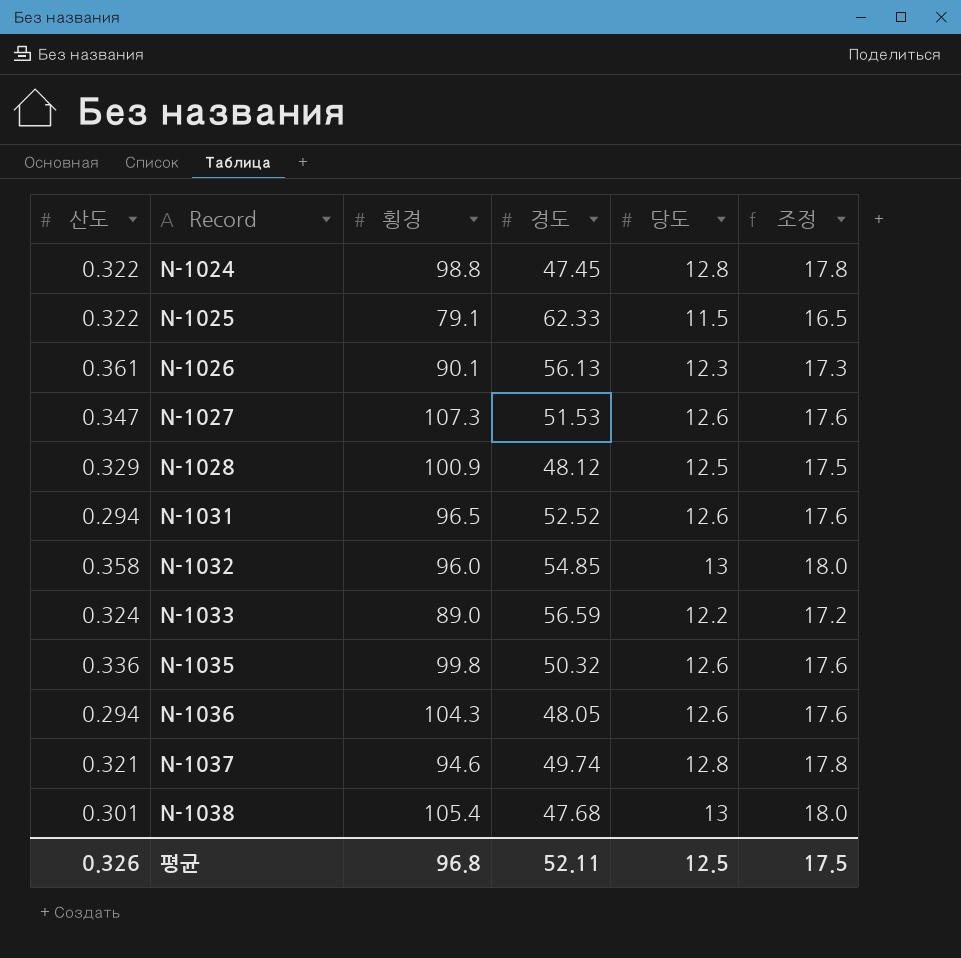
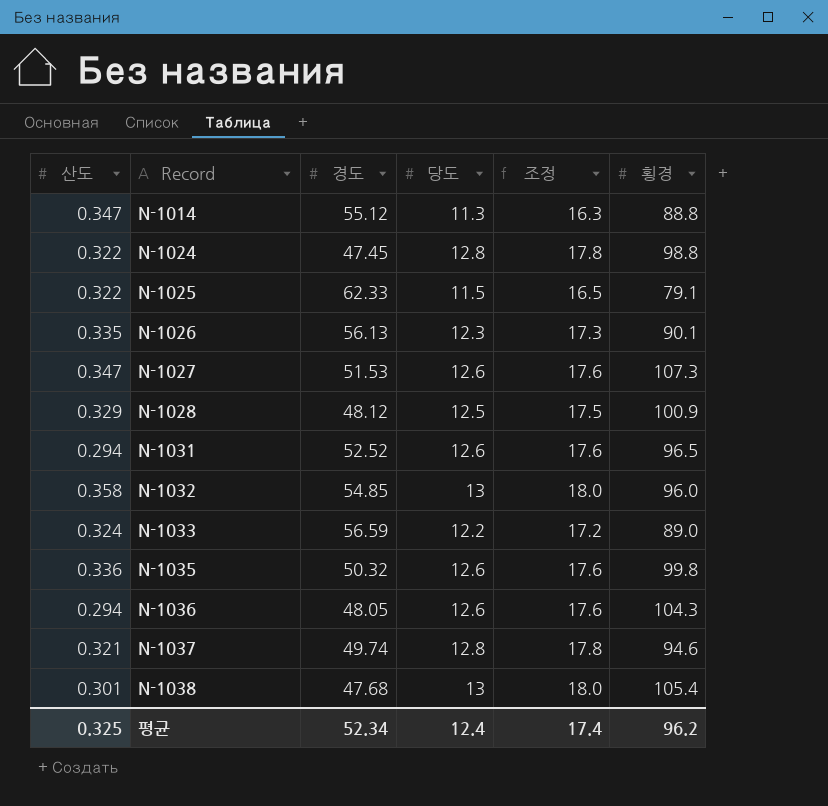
column 횡경 | position: 3 -> 6
row N-1014: none -> 0.347 | 55.12 | 11.3 | 16.3 | 88.8
N-1026 | 산도: 0.361 -> 0.335
평균 | 산도: 0.326 -> 0.325
평균 | 경도: 52.11 -> 52.34
평균 | 당도: 12.5 -> 12.4
평균 | 조정: 17.5 -> 17.4
평균 | 횡경: 96.8 -> 96.2

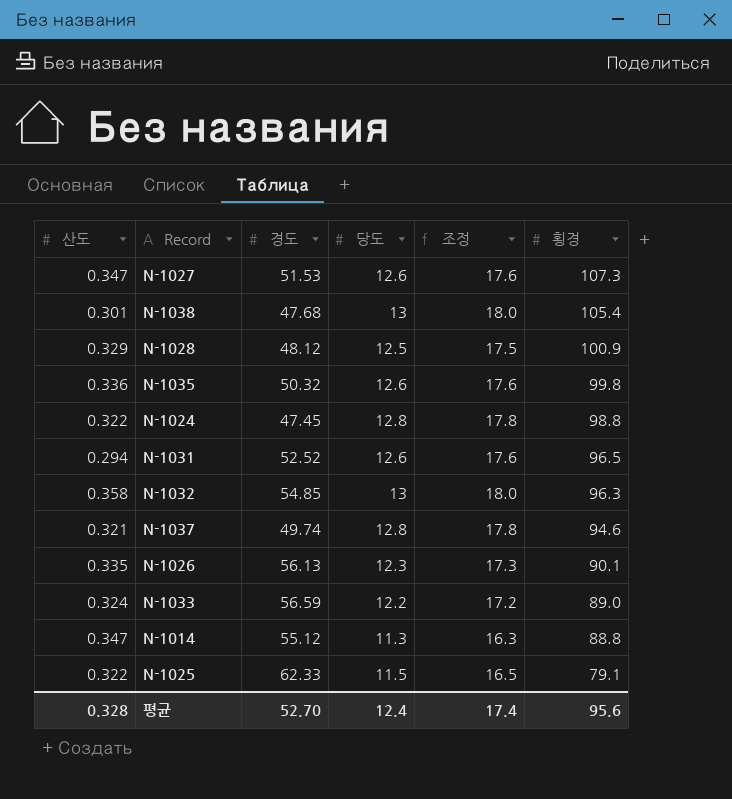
row order: Record ascending -> 횡경 descending
row N-1036: 0.294 | 48.05 | 12.6 | 17.6 | 104.3 -> none
N-1032 | 횡경: 96.0 -> 96.3
평균 | 산도: 0.325 -> 0.328
평균 | 경도: 52.34 -> 52.70
평균 | 횡경: 96.2 -> 95.6

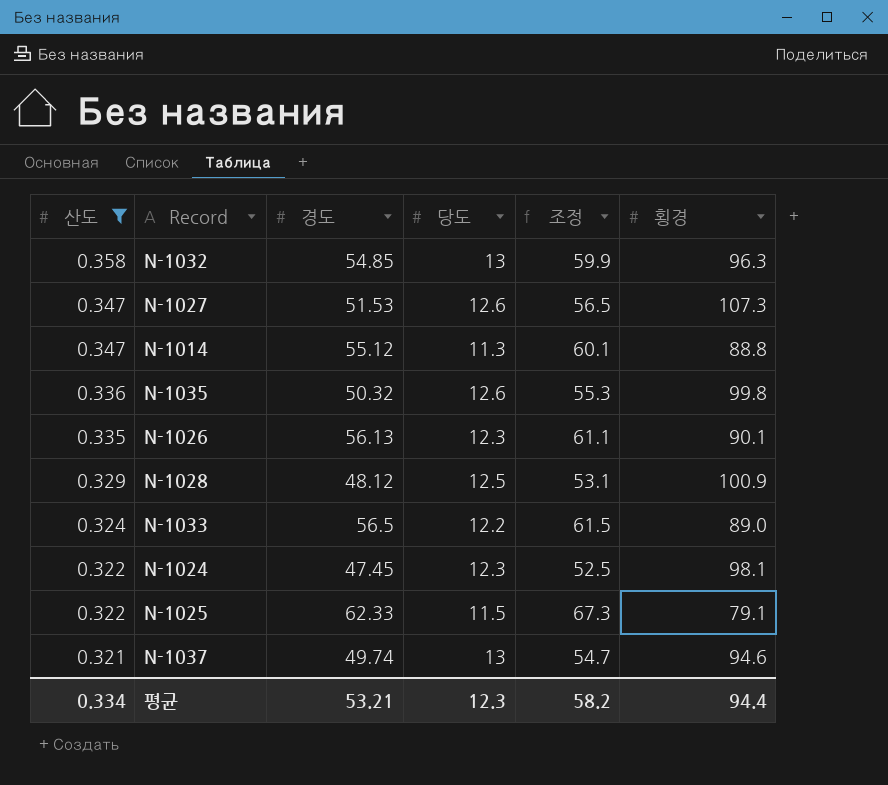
filter: none -> 산도 >= 0.321
row order: 횡경 descending -> 산도 descending
column 조정 | formula: [당도] + 5 -> [경도] + 5
N-1033 | 경도: 56.59 -> 56.5
N-1024 | 당도: 12.8 -> 12.3
N-1024 | 횡경: 98.8 -> 98.1
N-1037 | 당도: 12.8 -> 13
평균 | 산도: 0.328 -> 0.334
평균 | 경도: 52.70 -> 53.21
평균 | 당도: 12.4 -> 12.3
평균 | 조정: 17.4 -> 58.2
평균 | 횡경: 95.6 -> 94.4

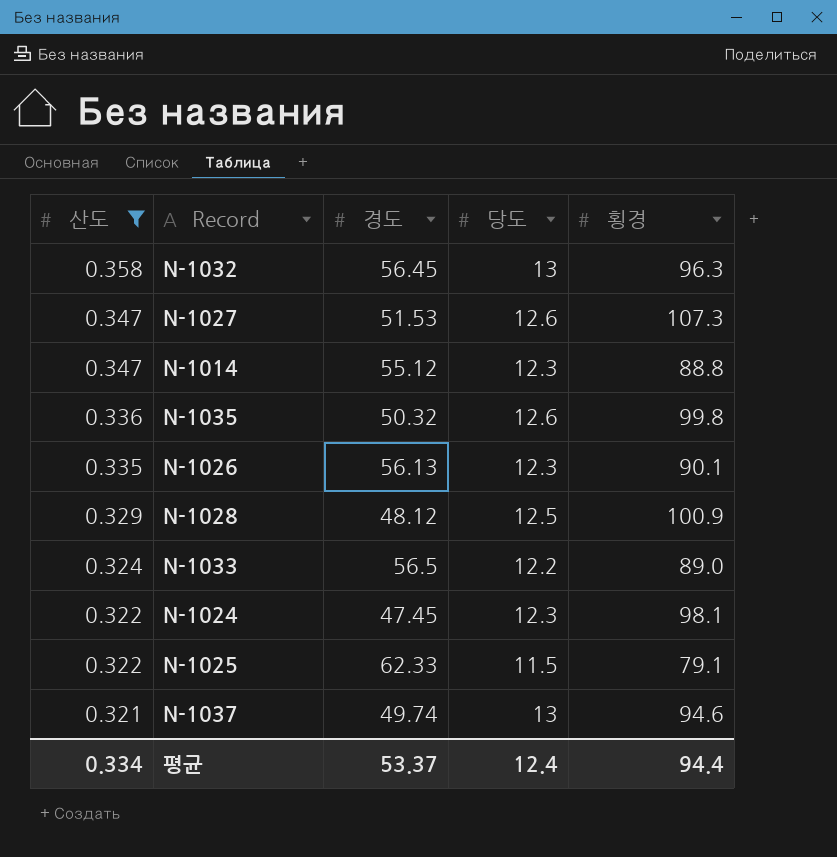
column 조정 | formula: [경도] + 5 -> none
N-1032 | 경도: 54.85 -> 56.45
N-1014 | 당도: 11.3 -> 12.3
평균 | 경도: 53.21 -> 53.37
평균 | 당도: 12.3 -> 12.4

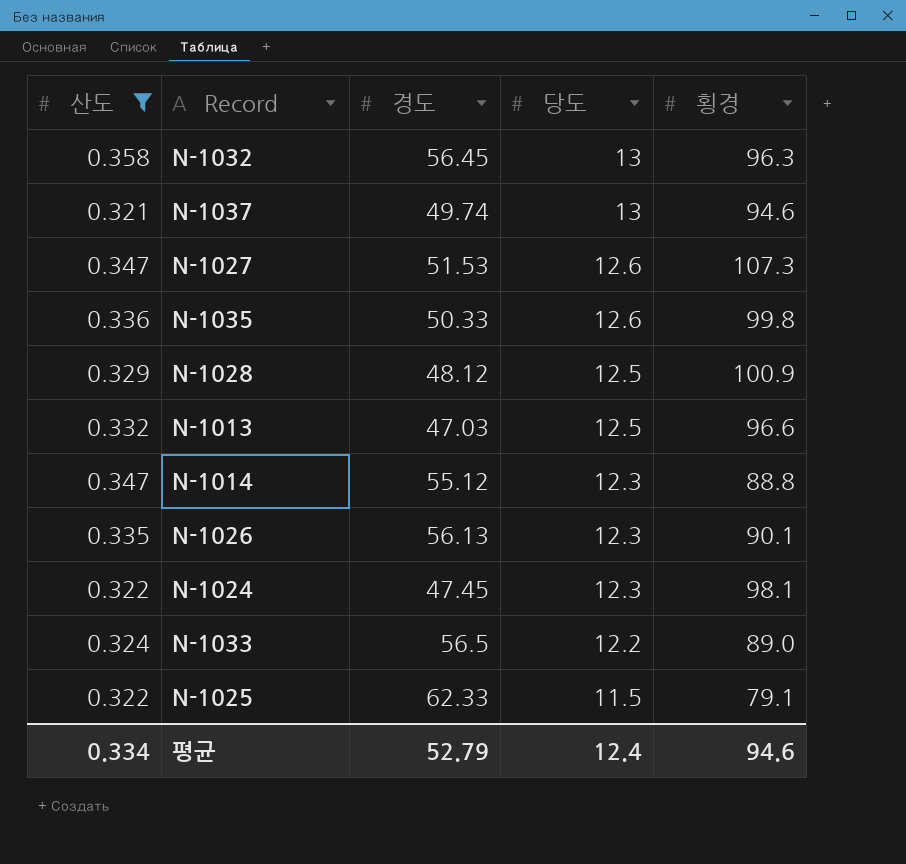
row order: 산도 descending -> 당도 descending
N-1035 | 경도: 50.32 -> 50.33
row N-1013: none -> 0.332 | 47.03 | 12.5 | 96.6
평균 | 경도: 53.37 -> 52.79
평균 | 횡경: 94.4 -> 94.6

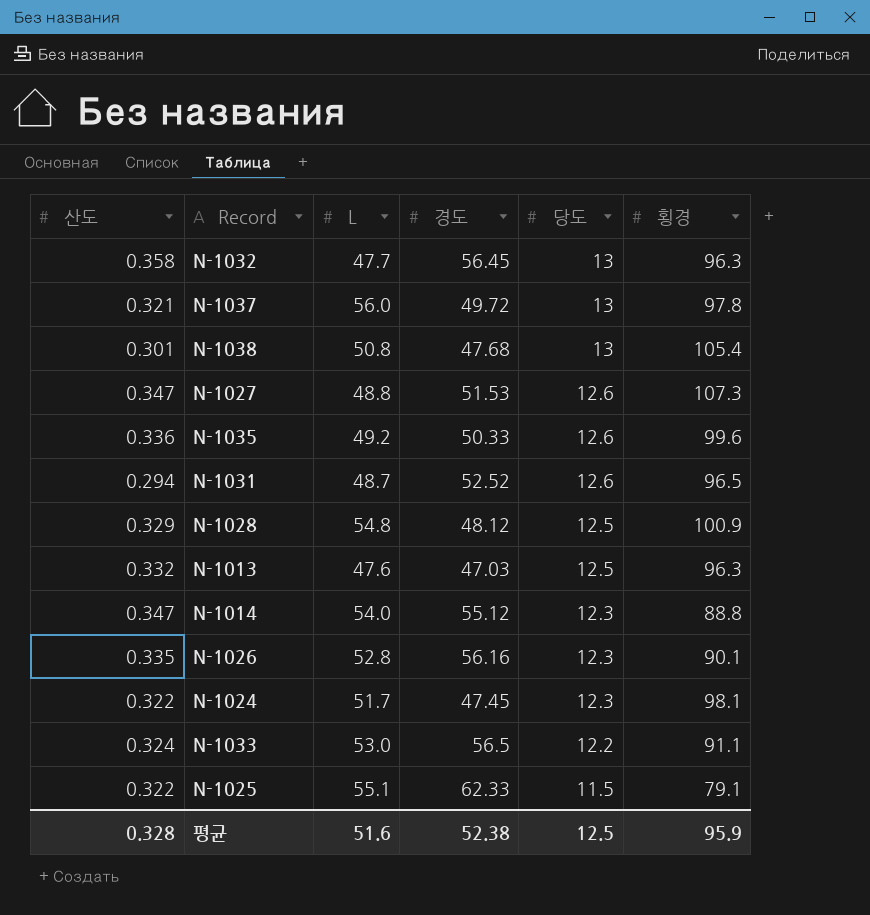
filter: 산도 >= 0.321 -> none
column L | position: none -> 3
N-1037 | 경도: 49.74 -> 49.72
N-1037 | 횡경: 94.6 -> 97.8
N-1035 | 횡경: 99.8 -> 99.6
N-1013 | 횡경: 96.6 -> 96.3
N-1026 | 경도: 56.13 -> 56.16
N-1033 | 횡경: 89.0 -> 91.1
평균 | 산도: 0.334 -> 0.328
평균 | 경도: 52.79 -> 52.38
평균 | 당도: 12.4 -> 12.5
평균 | 횡경: 94.6 -> 95.9

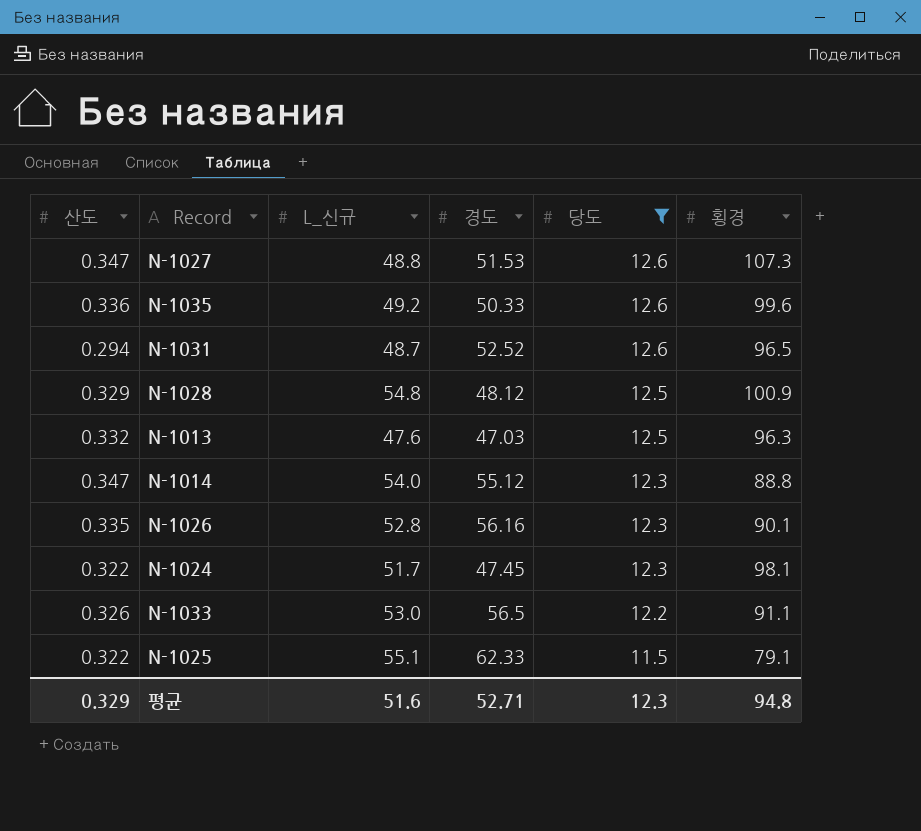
filter: none -> 당도 != 13
column name: L -> L_신규
N-1033 | 산도: 0.324 -> 0.326
평균 | 산도: 0.328 -> 0.329
평균 | 경도: 52.38 -> 52.71
평균 | 당도: 12.5 -> 12.3
평균 | 횡경: 95.9 -> 94.8

